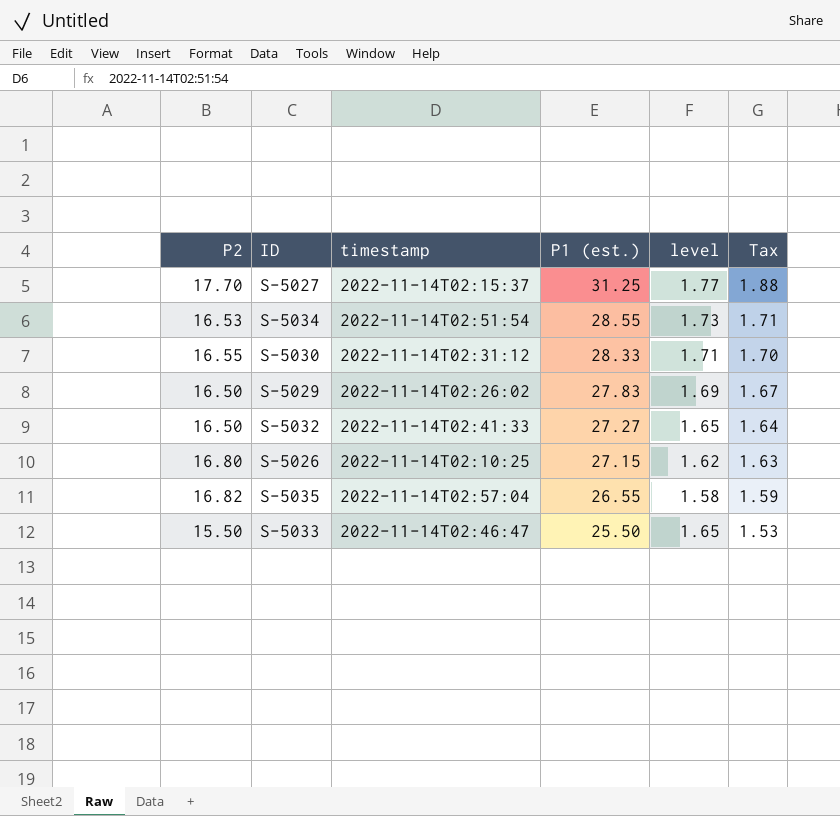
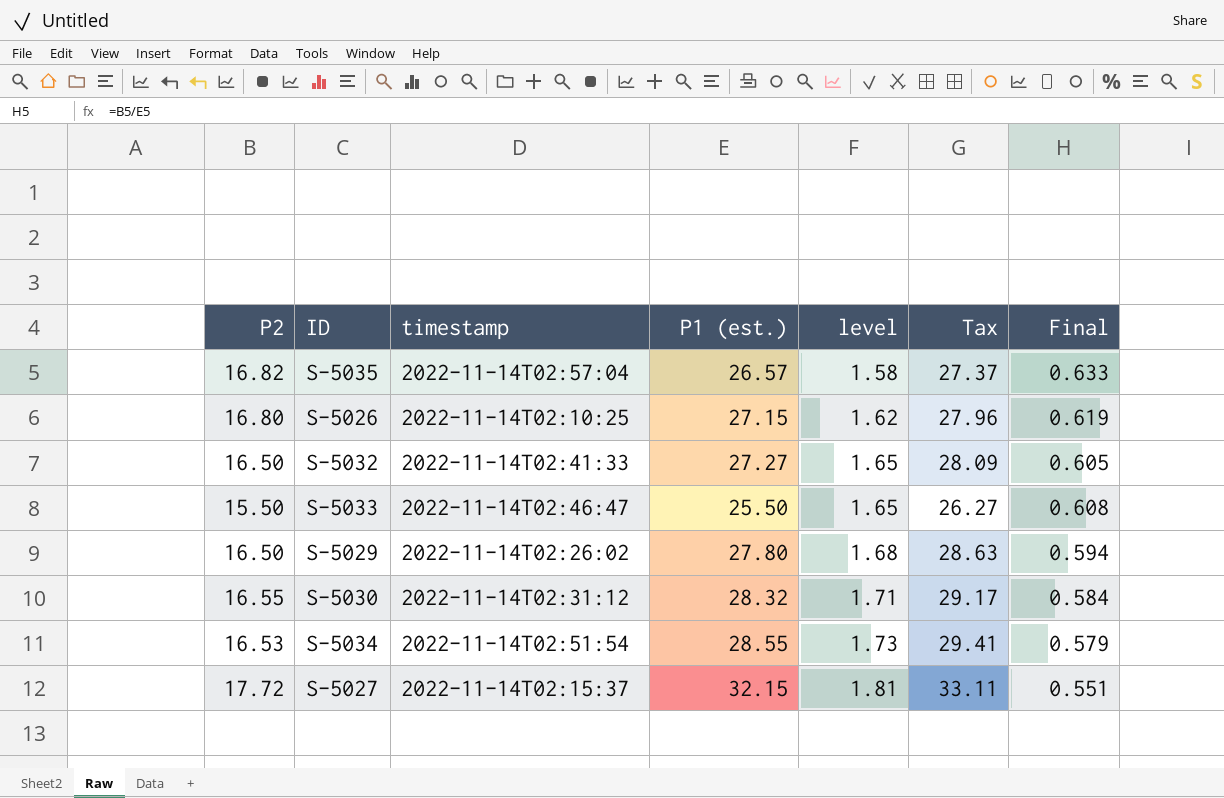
row order: P1 (est.) descending -> level ascending
column Tax | formula: [P1 (est.)] * 0.06 -> [P1 (est.)] * 1.03
column Final | formula: none -> [P2] / [P1 (est.)]
S-5035 | P1 (est.): 26.55 -> 26.57
S-5029 | P1 (est.): 27.83 -> 27.80
S-5029 | level: 1.69 -> 1.68
S-5030 | P1 (est.): 28.33 -> 28.32
S-5027 | P2: 17.70 -> 17.72
S-5027 | P1 (est.): 31.25 -> 32.15
S-5027 | level: 1.77 -> 1.81

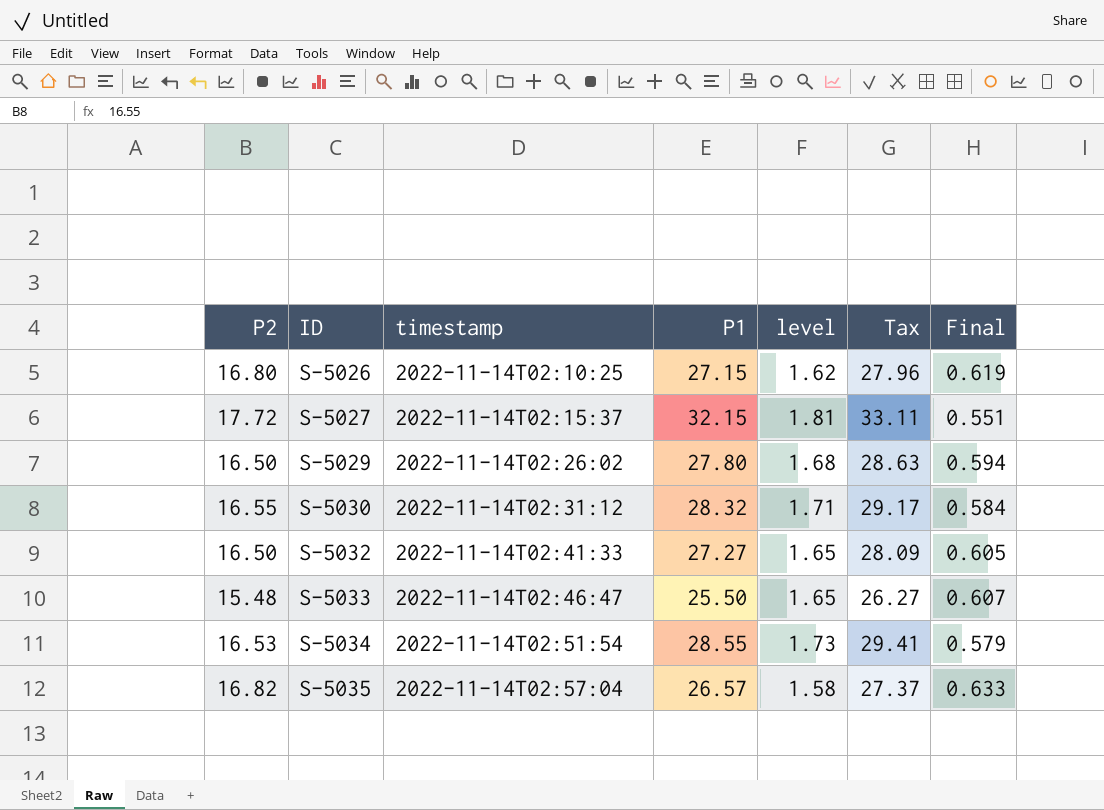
row order: level ascending -> ID ascending
column name: P1 (est.) -> P1
S-5033 | P2: 15.50 -> 15.48
S-5033 | Final: 0.608 -> 0.607

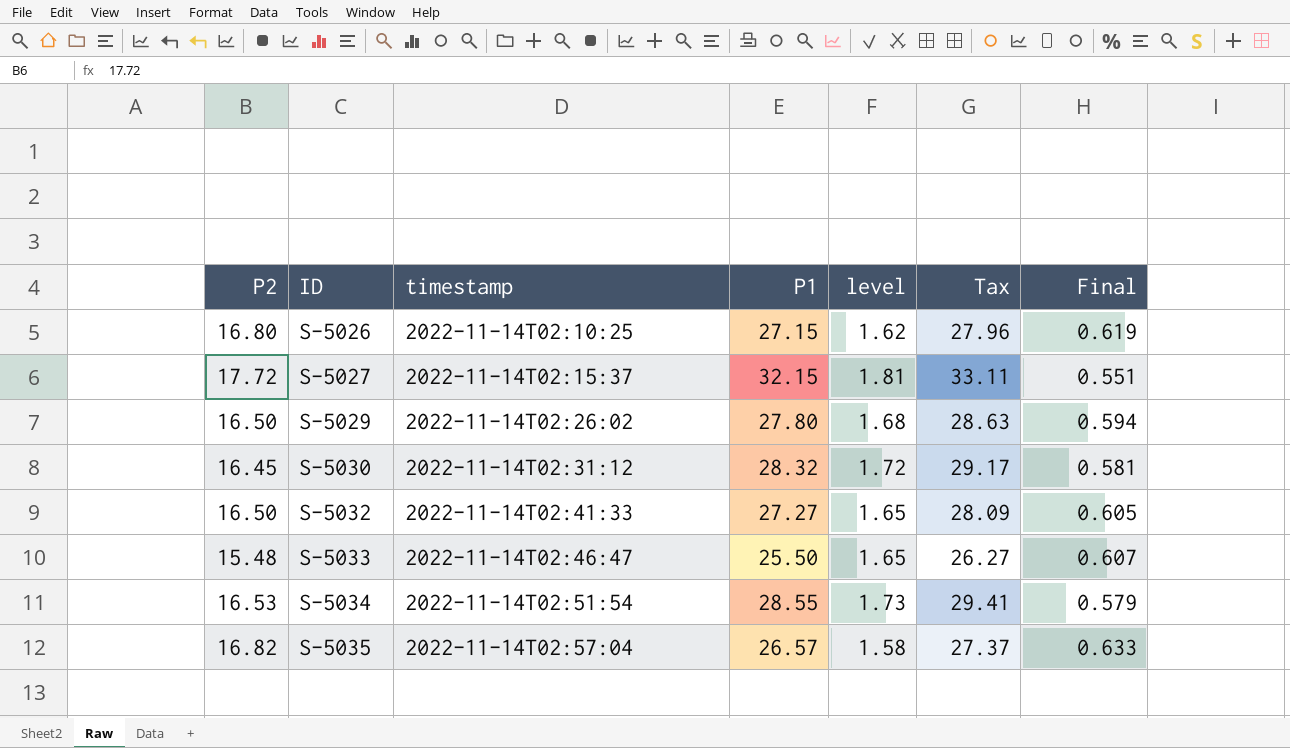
S-5030 | P2: 16.55 -> 16.45
S-5030 | level: 1.71 -> 1.72
S-5030 | Final: 0.584 -> 0.581

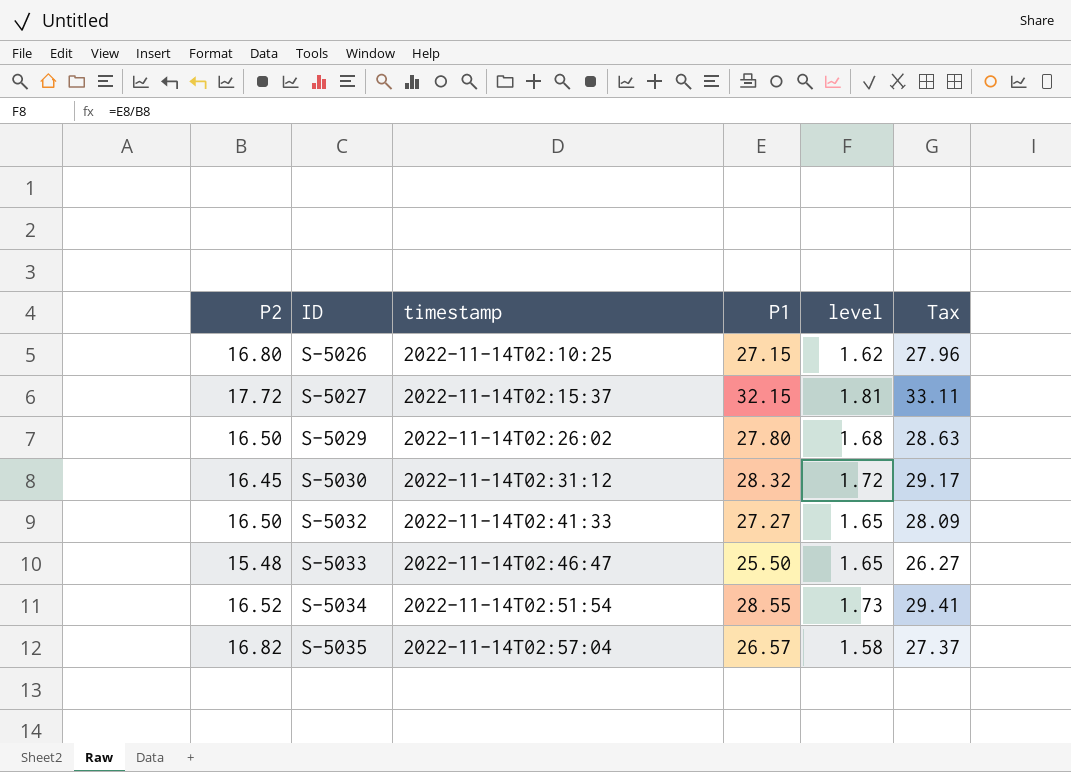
column Final | formula: [P2] / [P1] -> none
S-5034 | P2: 16.53 -> 16.52

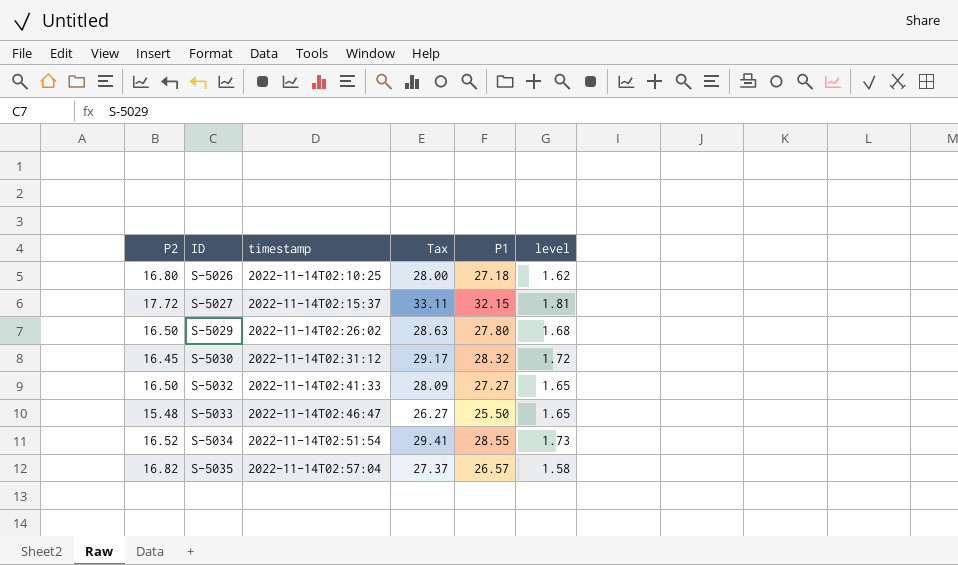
column Tax | position: 6 -> 4
S-5026 | Tax: 27.96 -> 28.00
S-5026 | P1: 27.15 -> 27.18

